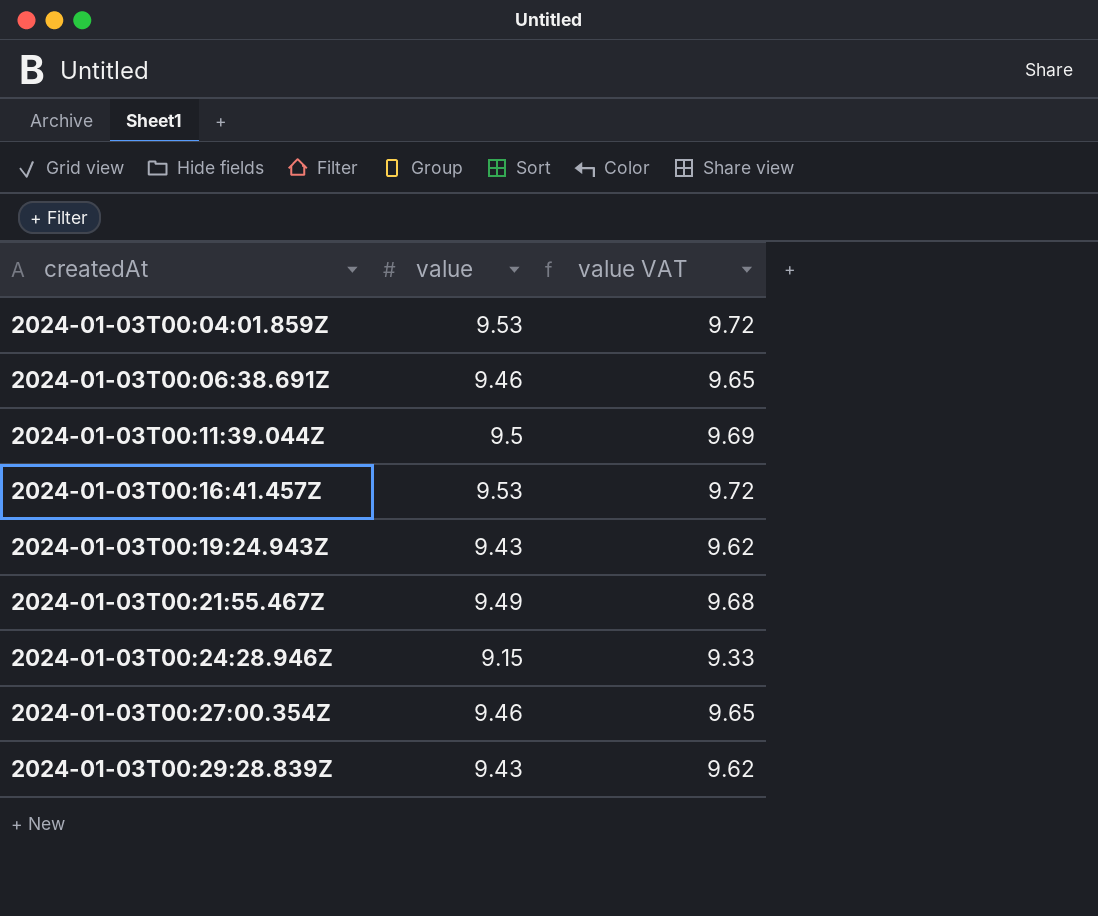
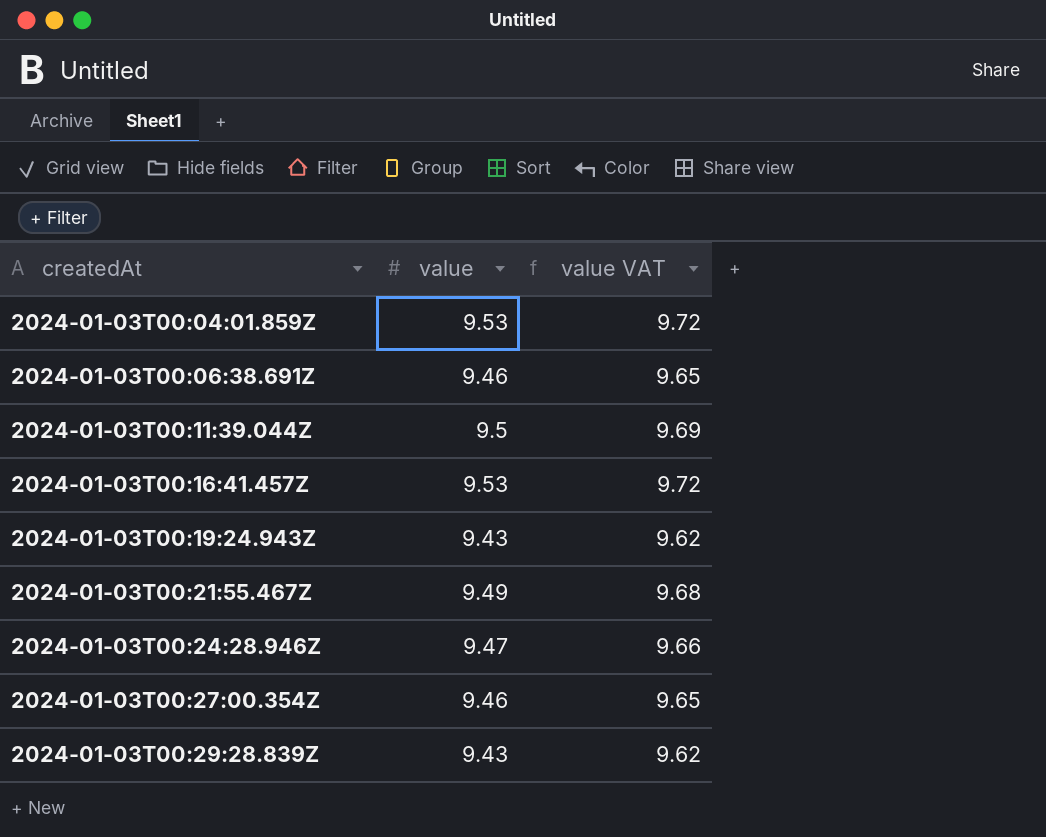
2024-01-03T00:24:28.946Z | value: 9.15 -> 9.47
2024-01-03T00:24:28.946Z | value VAT: 9.33 -> 9.66

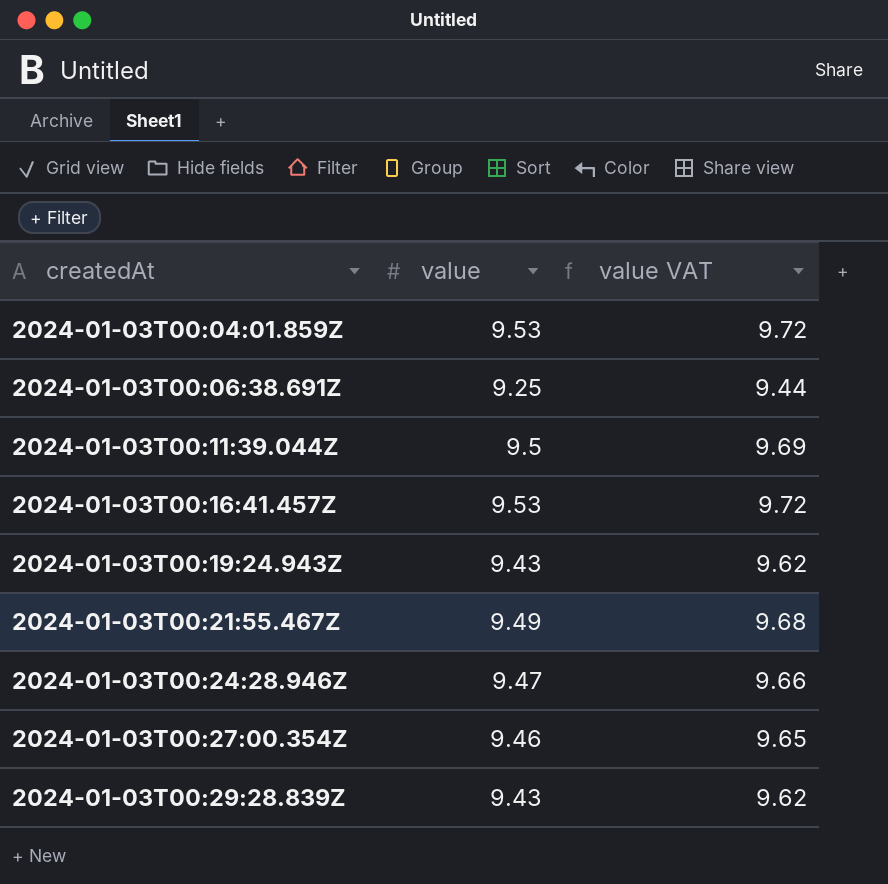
2024-01-03T00:06:38.691Z | value: 9.46 -> 9.25
2024-01-03T00:06:38.691Z | value VAT: 9.65 -> 9.44

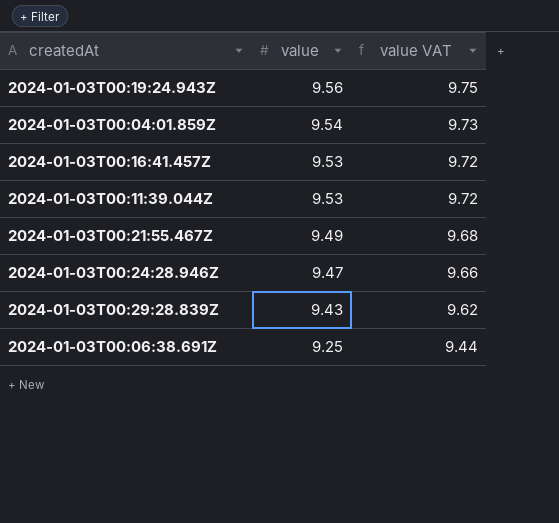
row order: createdAt ascending -> value descending
row 2024-01-03T00:27:00.354Z: 9.46 | 9.65 -> none
2024-01-03T00:19:24.943Z | value: 9.43 -> 9.56
2024-01-03T00:19:24.943Z | value VAT: 9.62 -> 9.75
2024-01-03T00:04:01.859Z | value: 9.53 -> 9.54
2024-01-03T00:04:01.859Z | value VAT: 9.72 -> 9.73
2024-01-03T00:11:39.044Z | value: 9.5 -> 9.53
2024-01-03T00:11:39.044Z | value VAT: 9.69 -> 9.72

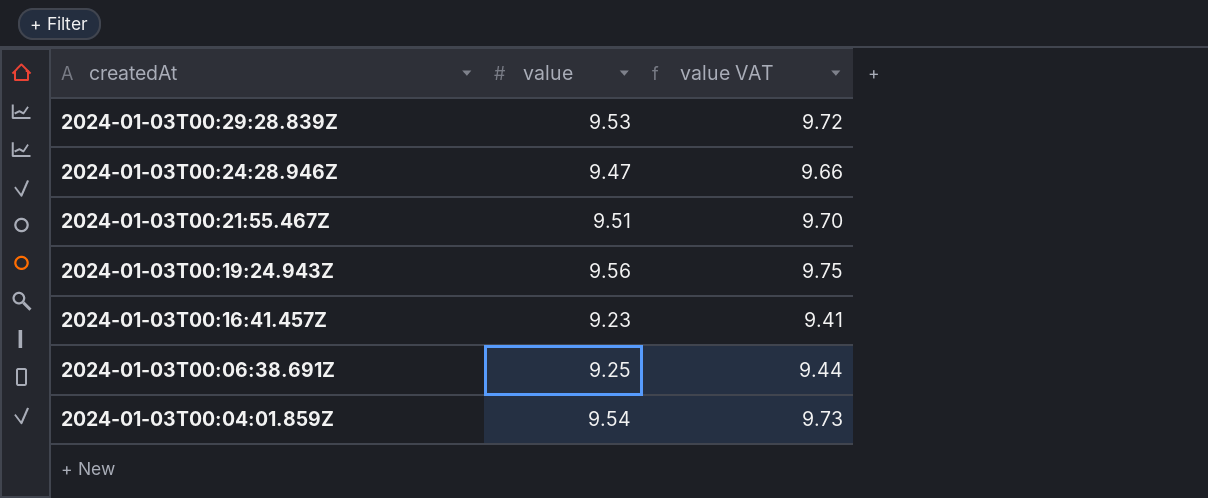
row order: value descending -> createdAt descending
row 2024-01-03T00:11:39.044Z: 9.53 | 9.72 -> none
2024-01-03T00:29:28.839Z | value: 9.43 -> 9.53
2024-01-03T00:29:28.839Z | value VAT: 9.62 -> 9.72
2024-01-03T00:21:55.467Z | value: 9.49 -> 9.51
2024-01-03T00:21:55.467Z | value VAT: 9.68 -> 9.70
2024-01-03T00:16:41.457Z | value: 9.53 -> 9.23
2024-01-03T00:16:41.457Z | value VAT: 9.72 -> 9.41

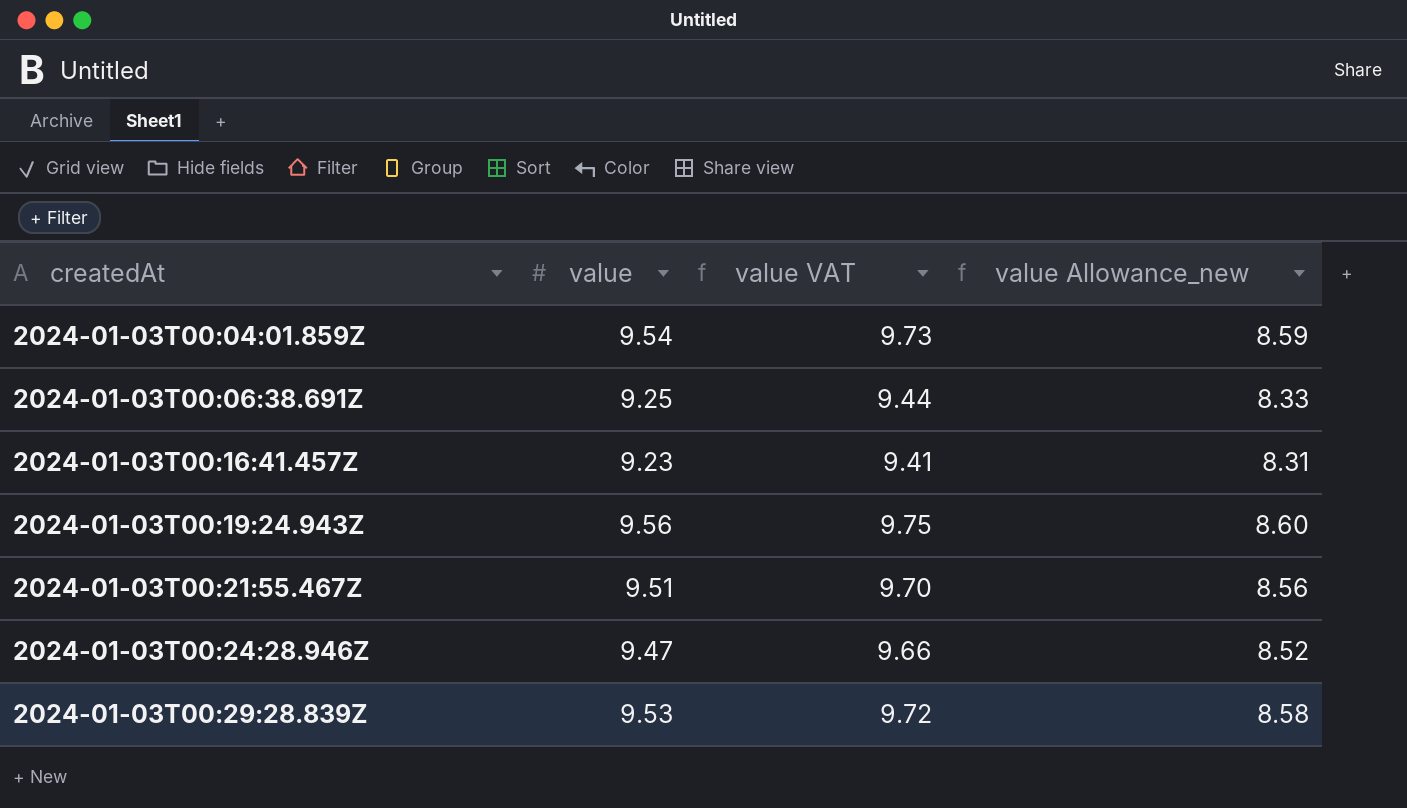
row order: createdAt descending -> createdAt ascending
column value Allowance_new | formula: none -> [value] * 0.9

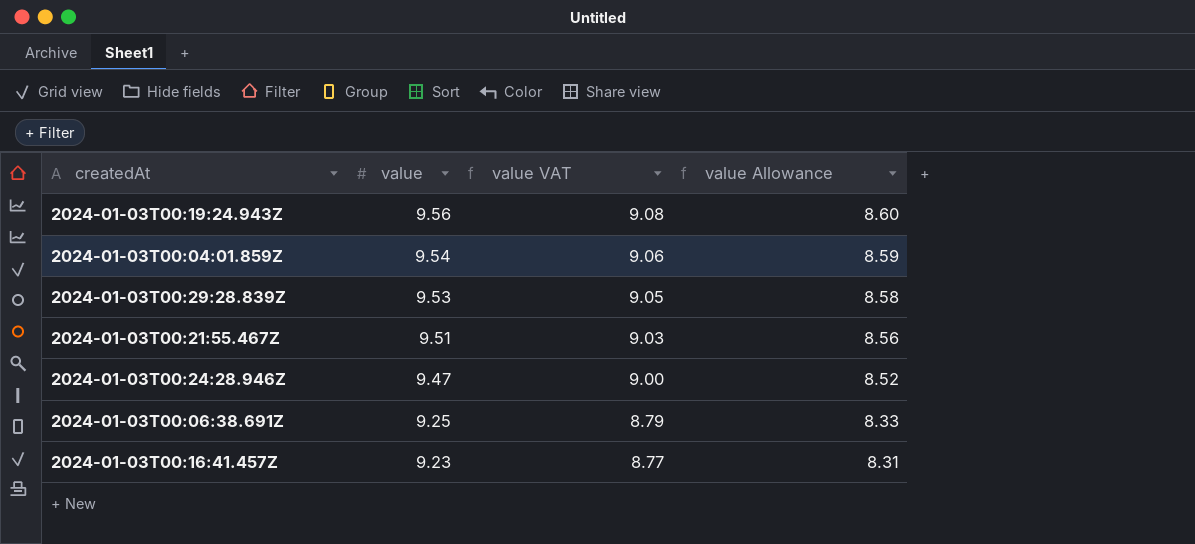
row order: createdAt ascending -> value descending
column value VAT | formula: [value] * 1.02 -> [value] * 0.95
column name: value Allowance_new -> value Allowance

